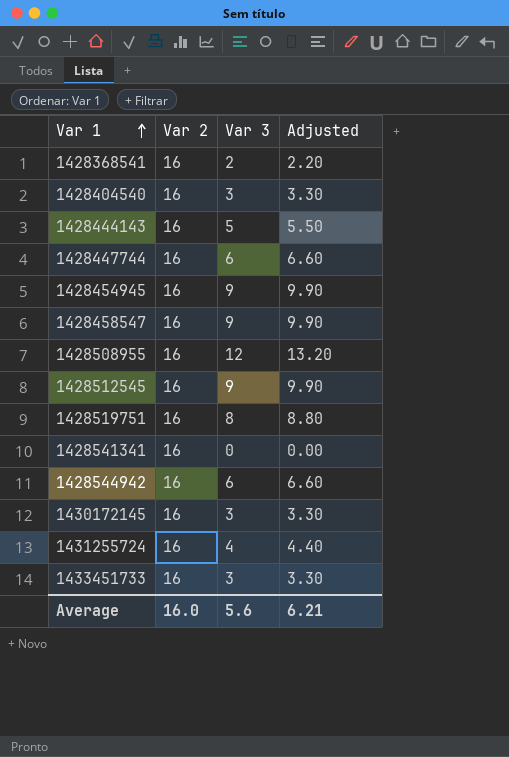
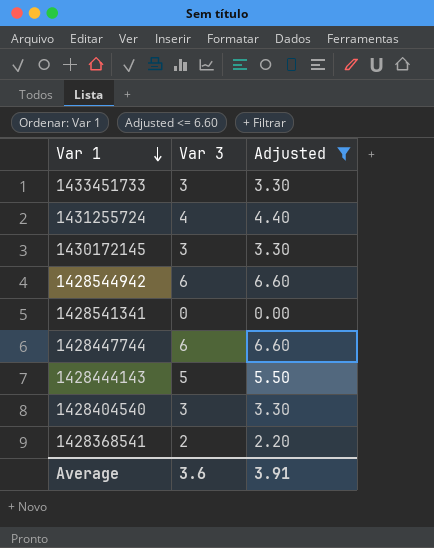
filter: none -> Adjusted <= 6.60
row order: Var 1 ascending -> Var 1 descending
column Var 2 | position: 2 -> none
Average | Var 3: 5.6 -> 3.6
Average | Adjusted: 6.21 -> 3.91

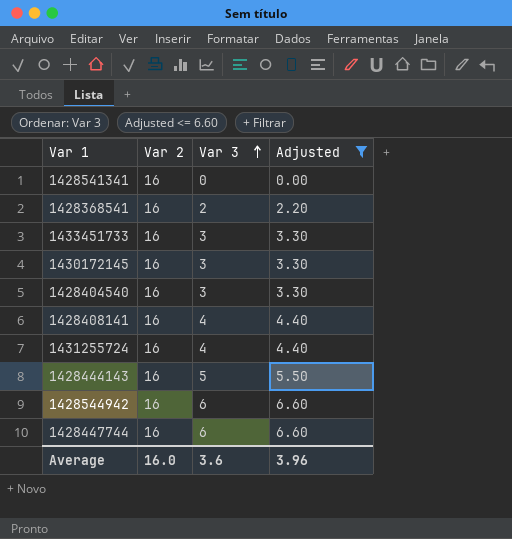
row order: Var 1 descending -> Var 3 ascending
column Var 2 | position: none -> 2
row 1428408141: none -> 16 | 4 | 4.40
Average | Adjusted: 3.91 -> 3.96

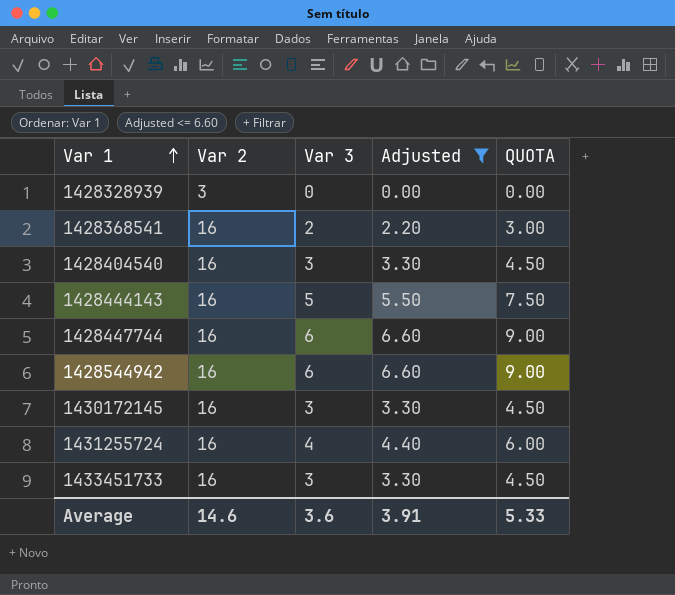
row order: Var 3 ascending -> Var 1 ascending
column QUOTA | formula: none -> [Var 3] * 1.5
row 1428541341: 16 | 0 | 0.00 -> none
row 1428408141: 16 | 4 | 4.40 -> none
row 1428328939: none -> 3 | 0 | 0.00 | 0.00
Average | Var 2: 16.0 -> 14.6
Average | Adjusted: 3.96 -> 3.91

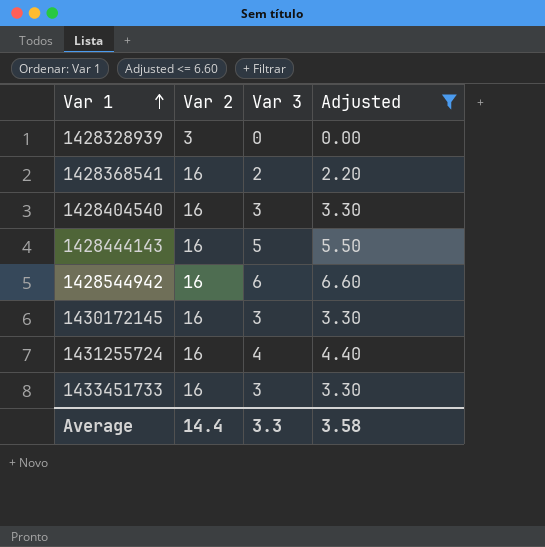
column QUOTA | formula: [Var 3] * 1.5 -> none
row 1428447744: 16 | 6 | 6.60 | 9.00 -> none
Average | Var 2: 14.6 -> 14.4
Average | Var 3: 3.6 -> 3.3
Average | Adjusted: 3.91 -> 3.58

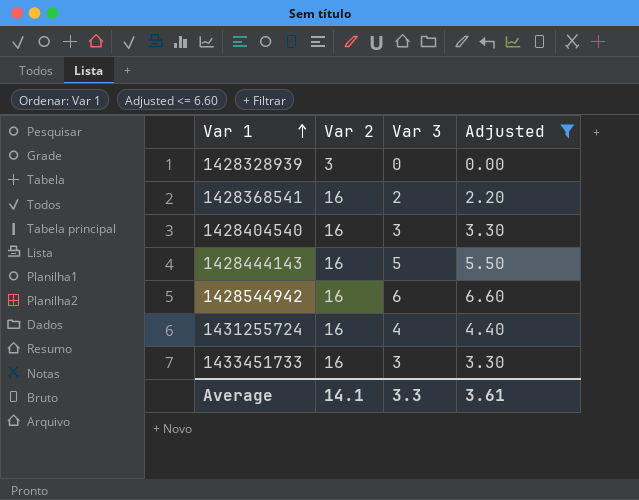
row 1430172145: 16 | 3 | 3.30 -> none
Average | Var 2: 14.4 -> 14.1
Average | Adjusted: 3.58 -> 3.61

